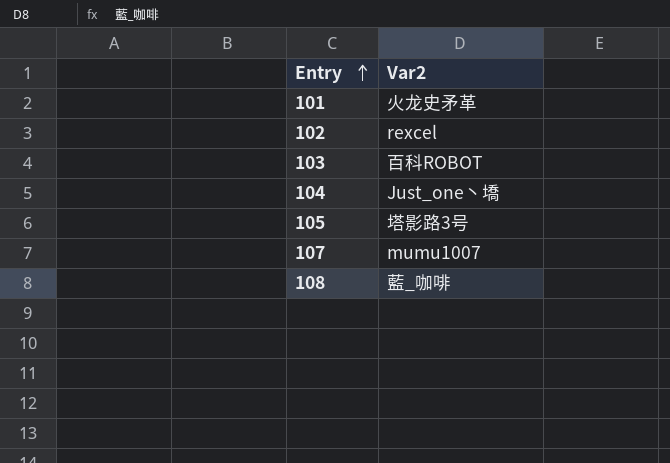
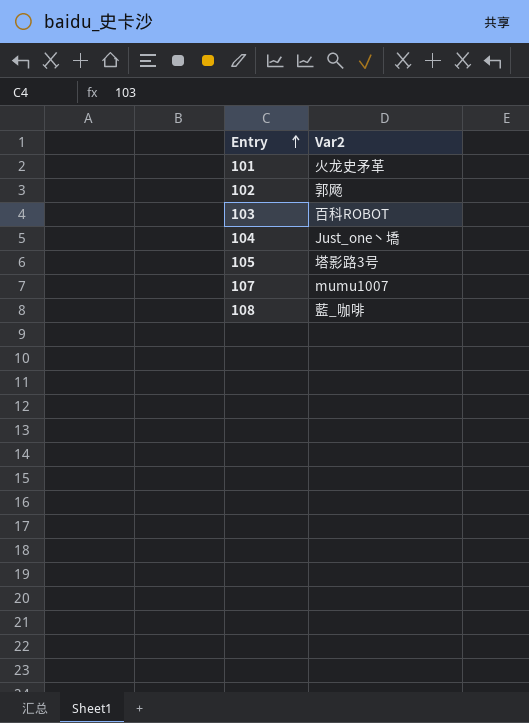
102 | Var2: rexcel -> 郭飏

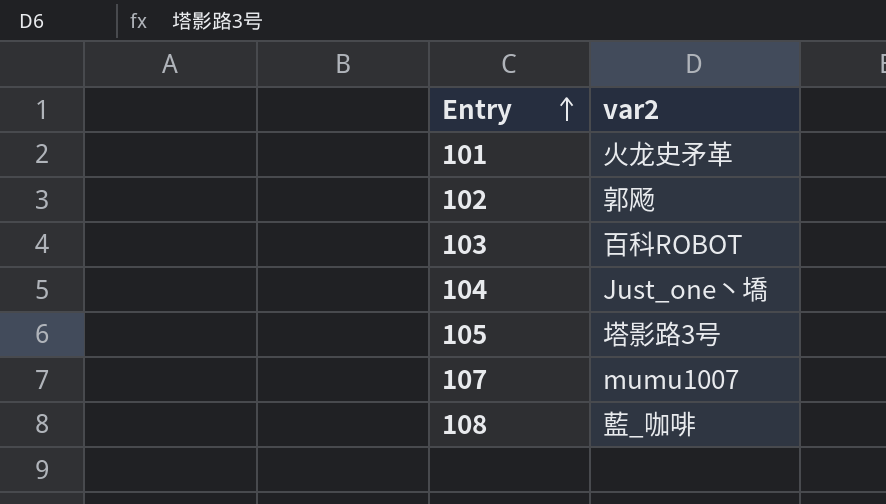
column name: Var2 -> var2

